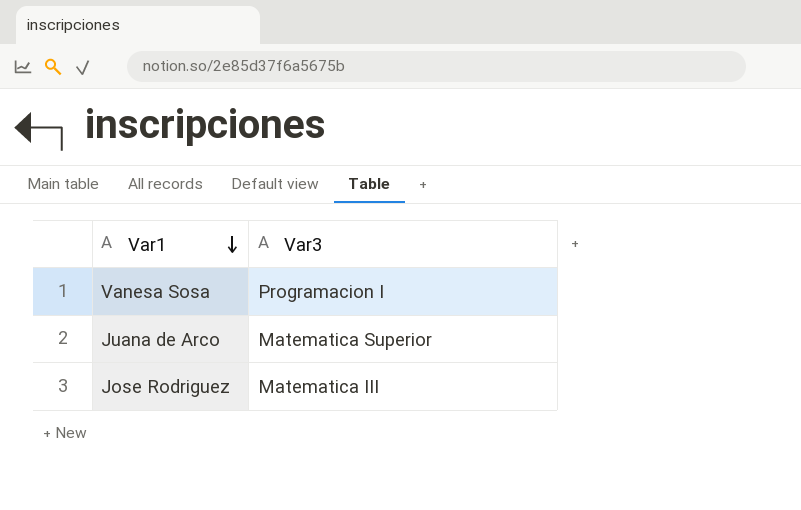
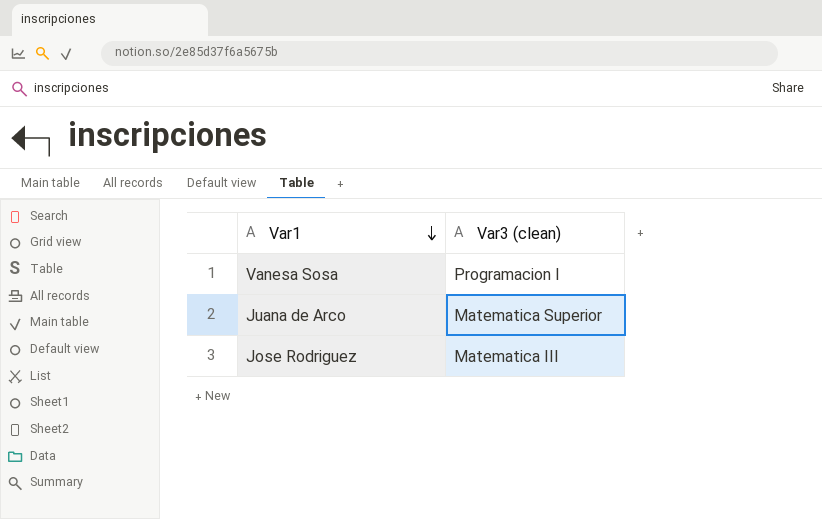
column name: Var3 -> Var3 (clean)

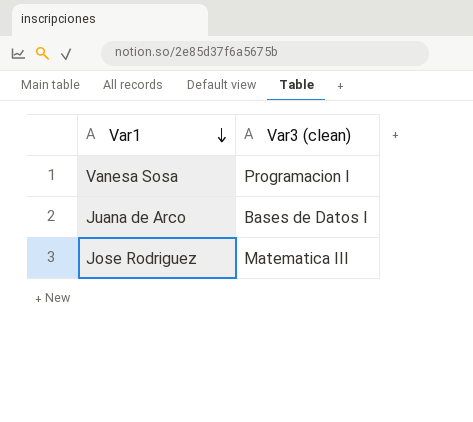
Juana de Arco | Var3 (clean): Matematica Superior -> Bases de Datos I

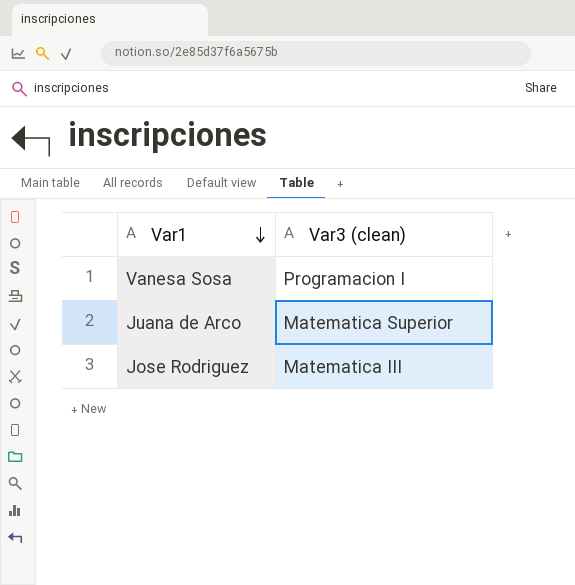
Juana de Arco | Var3 (clean): Bases de Datos I -> Matematica Superior

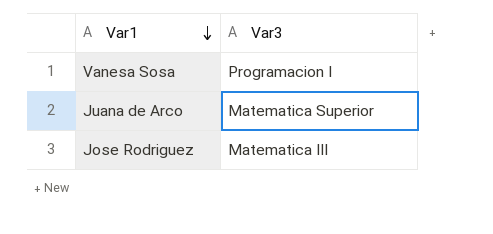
column name: Var3 (clean) -> Var3

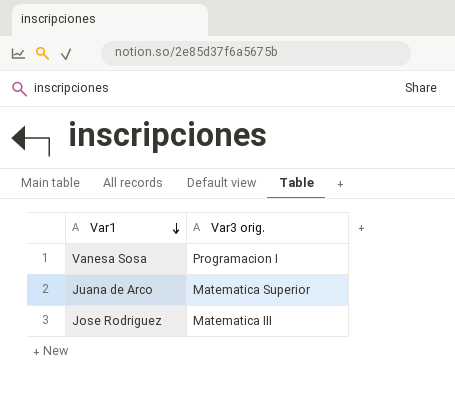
column name: Var3 -> Var3 orig.

